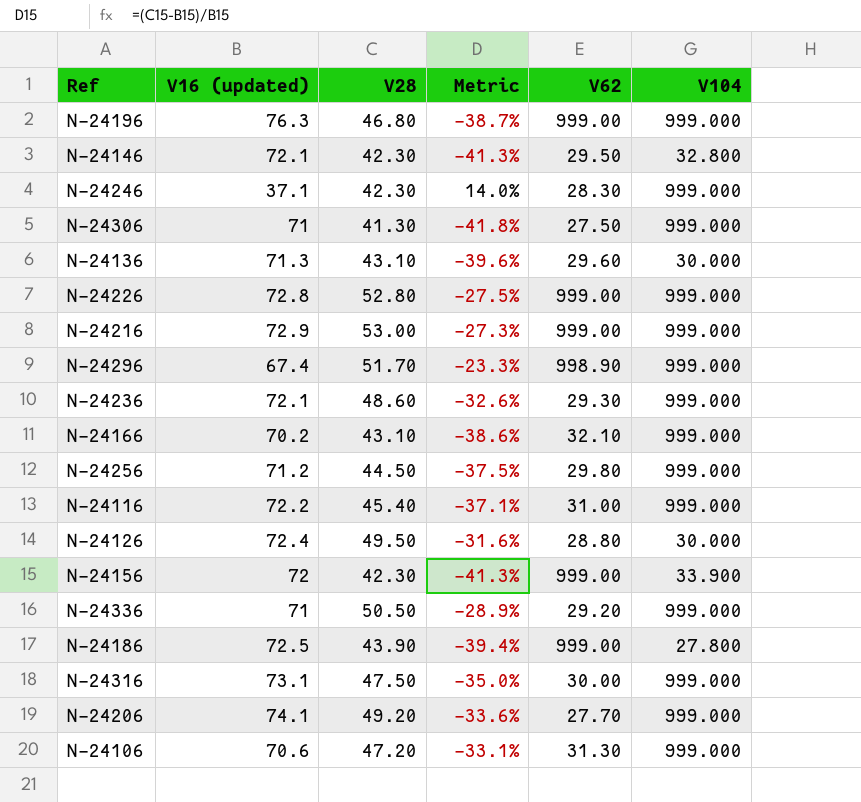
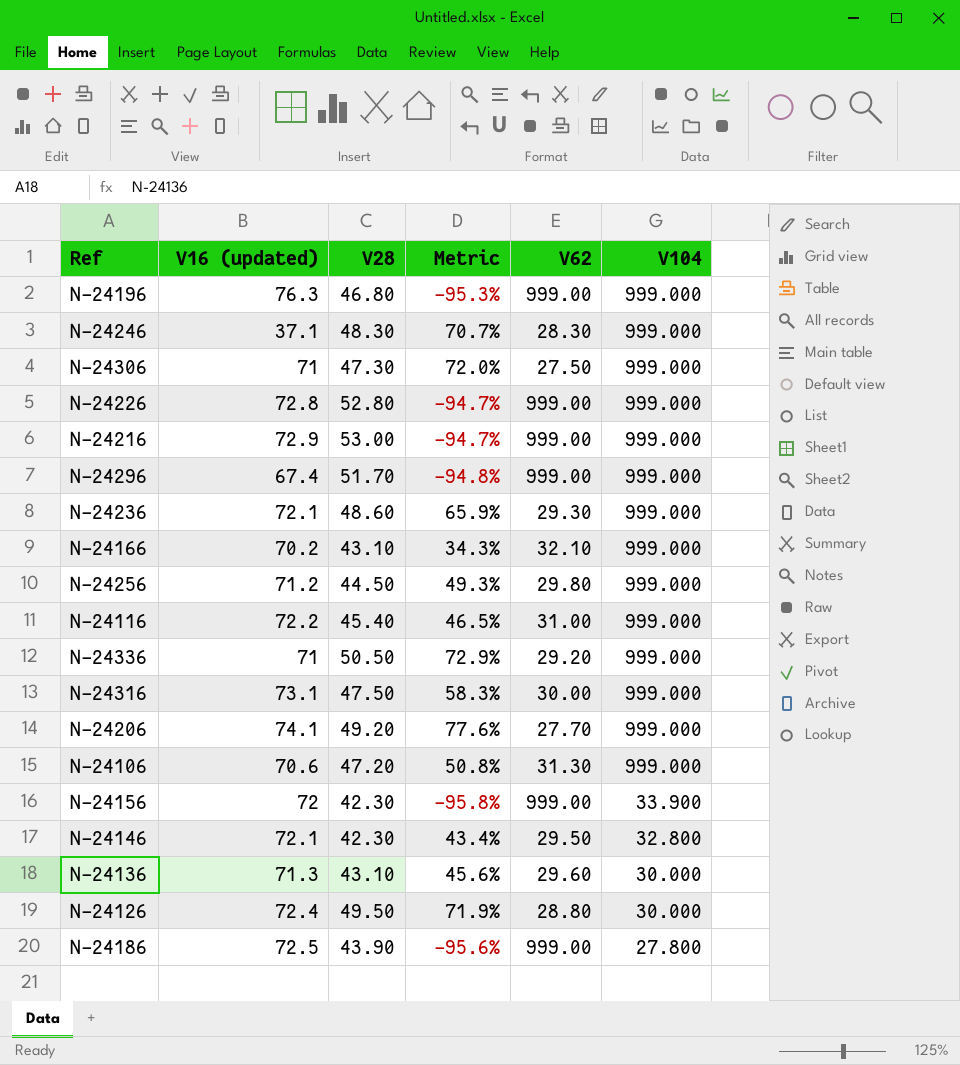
row order: none -> V104 descending
column Metric | formula: ([V28] - [V16 (updated)]) / [V16 (updated)] -> ([V28] - [V62]) / [V62]
N-24246 | V28: 42.30 -> 48.30
N-24306 | V28: 41.30 -> 47.30
N-24296 | V62: 998.90 -> 999.00

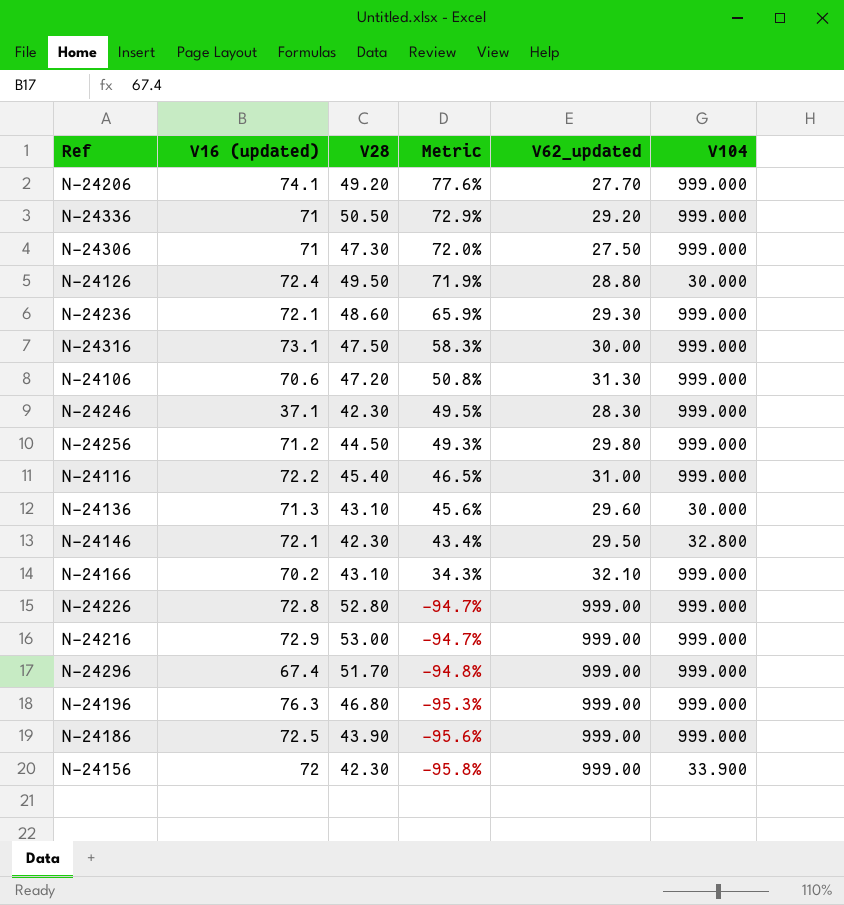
row order: V104 descending -> Metric descending
column name: V62 -> V62_updated
N-24246 | V28: 48.30 -> 42.30
N-24246 | Metric: 70.7% -> 49.5%
N-24186 | V104: 27.800 -> 999.000

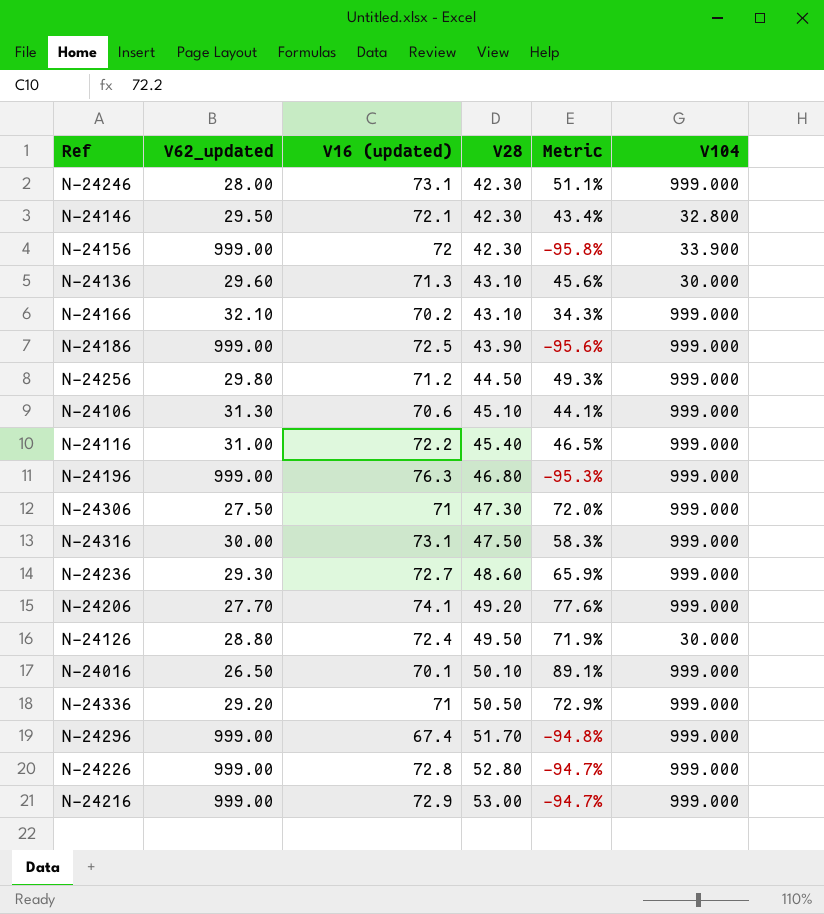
row order: Metric descending -> V28 ascending
column V62_updated | position: 5 -> 2
N-24246 | V62_updated: 28.30 -> 28.00
N-24246 | V16 (updated): 37.1 -> 73.1
N-24246 | Metric: 49.5% -> 51.1%
N-24106 | V28: 47.20 -> 45.10
N-24106 | Metric: 50.8% -> 44.1%
N-24236 | V16 (updated): 72.1 -> 72.7
row N-24016: none -> 26.50 | 70.1 | 50.10 | 89.1% | 999.000

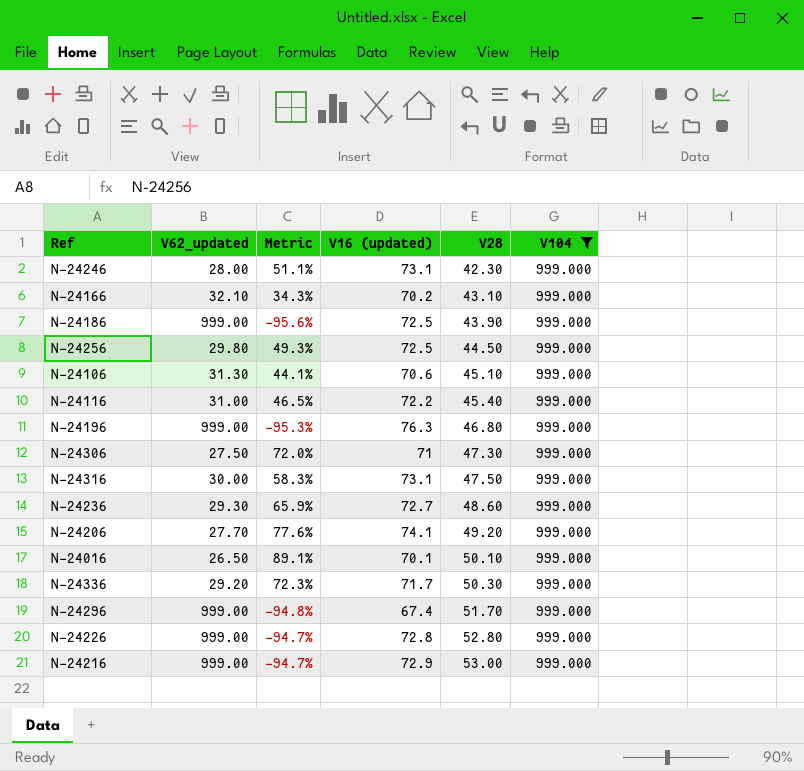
filter: none -> V104 = 999.000
column Metric | position: 5 -> 3
N-24256 | V16 (updated): 71.2 -> 72.5
N-24336 | Metric: 72.9% -> 72.3%
N-24336 | V16 (updated): 71 -> 71.7
N-24336 | V28: 50.50 -> 50.30

